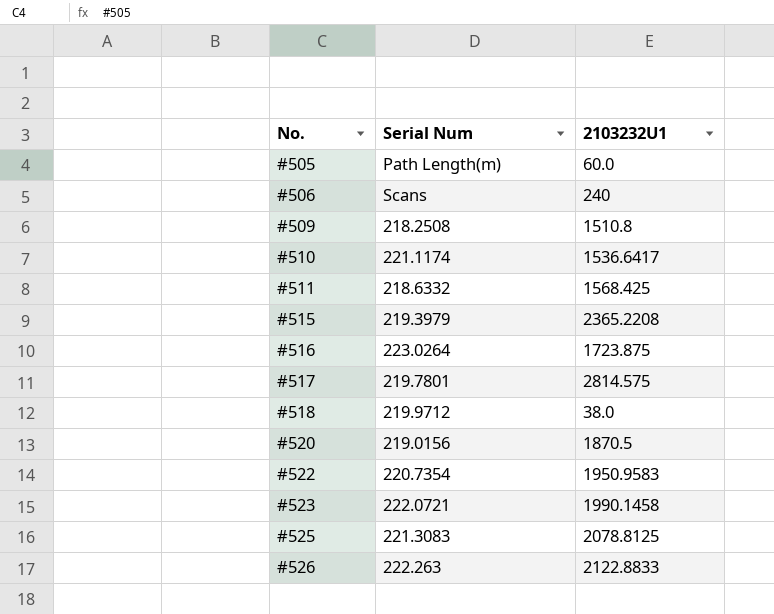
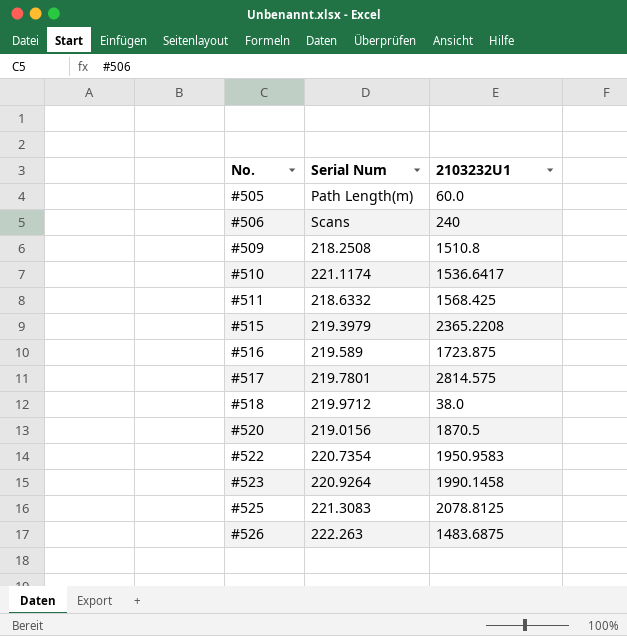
#516 | Serial Num: 223.0264 -> 219.589
#523 | Serial Num: 222.0721 -> 220.9264
#526 | 2103232U1: 2122.8833 -> 1483.6875

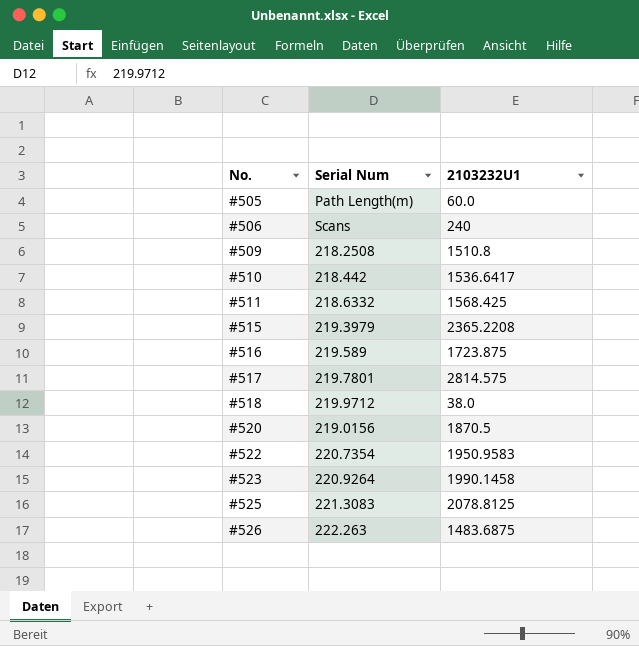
#510 | Serial Num: 221.1174 -> 218.442

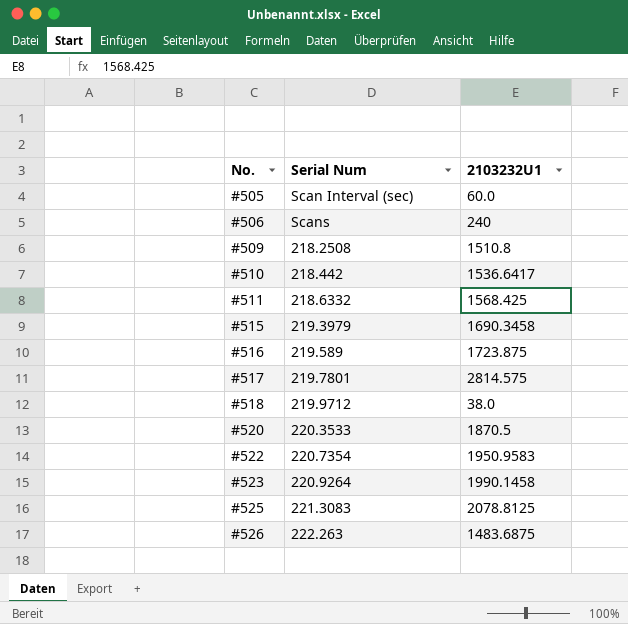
#505 | Serial Num: Path Length(m) -> Scan Interval (sec)
#515 | 2103232U1: 2365.2208 -> 1690.3458
#520 | Serial Num: 219.0156 -> 220.3533

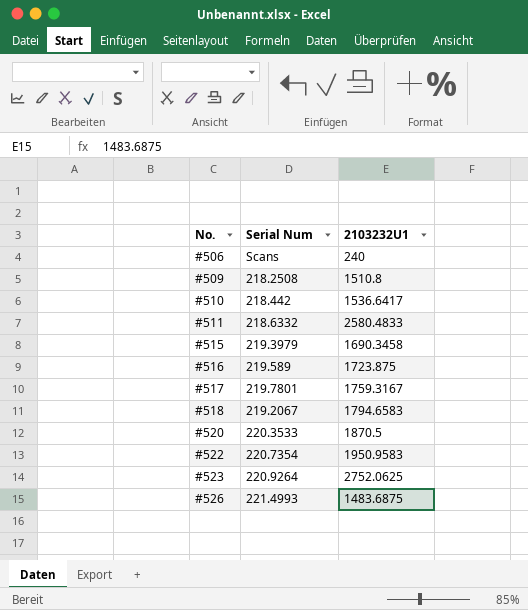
row #505: Scan Interval (sec) | 60.0 -> none
row #525: 221.3083 | 2078.8125 -> none
#511 | 2103232U1: 1568.425 -> 2580.4833
#517 | 2103232U1: 2814.575 -> 1759.3167
#518 | Serial Num: 219.9712 -> 219.2067
#518 | 2103232U1: 38.0 -> 1794.6583
#523 | 2103232U1: 1990.1458 -> 2752.0625
#526 | Serial Num: 222.263 -> 221.4993

